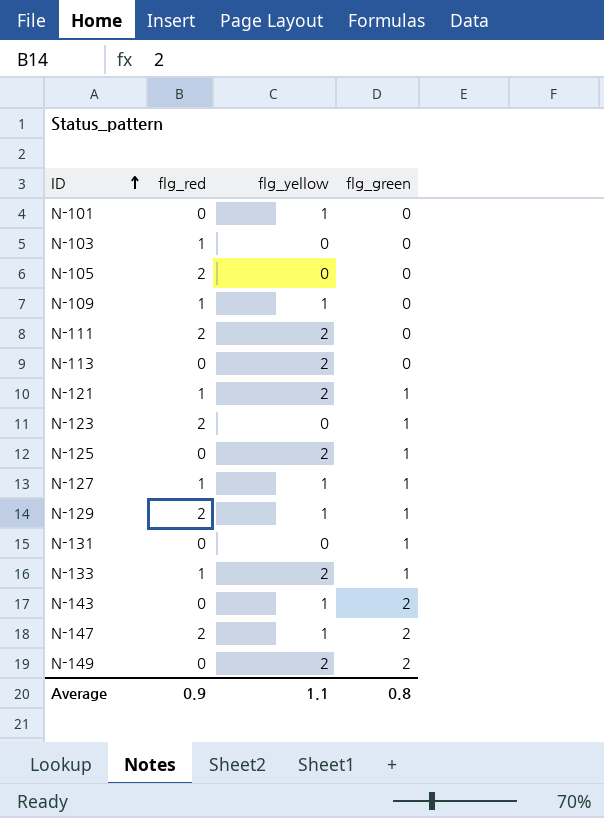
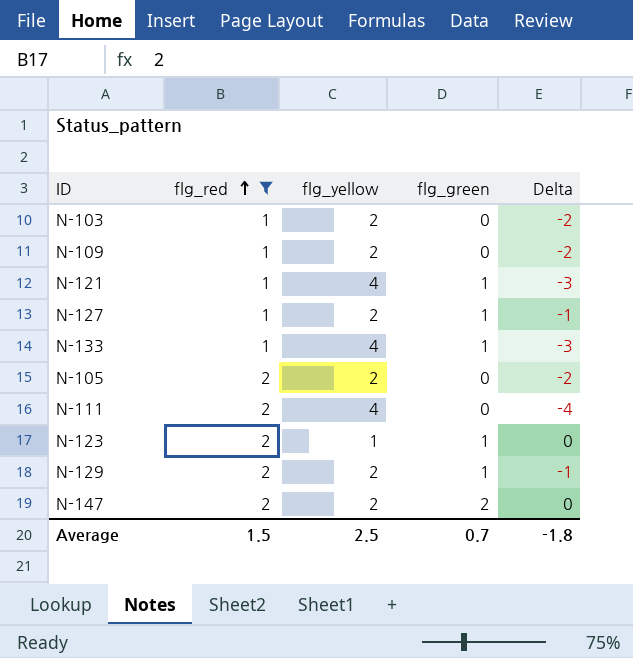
filter: none -> flg_red != 0
row order: ID ascending -> flg_red ascending
column Delta | formula: none -> [flg_green] - [flg_yellow]
N-103 | flg_yellow: 0 -> 2
N-109 | flg_yellow: 1 -> 2
N-121 | flg_yellow: 2 -> 4
N-127 | flg_yellow: 1 -> 2
N-133 | flg_yellow: 2 -> 4
N-105 | flg_yellow: 0 -> 2
N-111 | flg_yellow: 2 -> 4
N-123 | flg_yellow: 0 -> 1
N-129 | flg_yellow: 1 -> 2
N-147 | flg_yellow: 1 -> 2
Average | flg_red: 0.9 -> 1.5
Average | flg_yellow: 1.1 -> 2.5
Average | flg_green: 0.8 -> 0.7

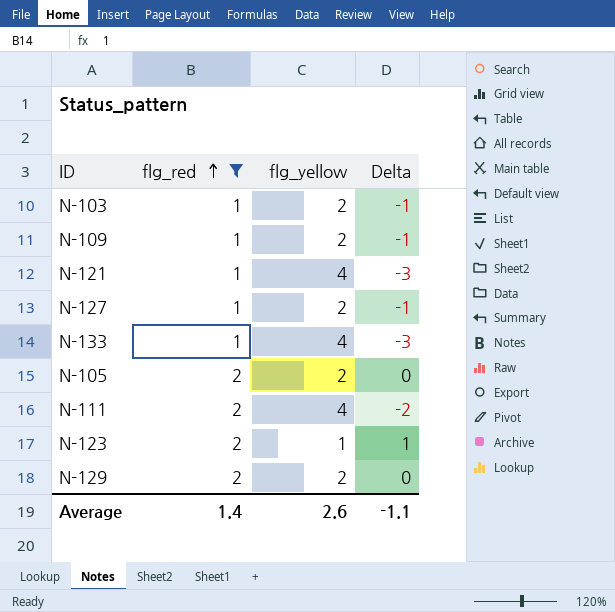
column flg_green | position: 4 -> none
column Delta | formula: [flg_green] - [flg_yellow] -> [flg_red] - [flg_yellow]
row N-147: 2 | 2 | 2 | 0 -> none
Average | flg_red: 1.5 -> 1.4
Average | flg_yellow: 2.5 -> 2.6
Average | Delta: -1.8 -> -1.1

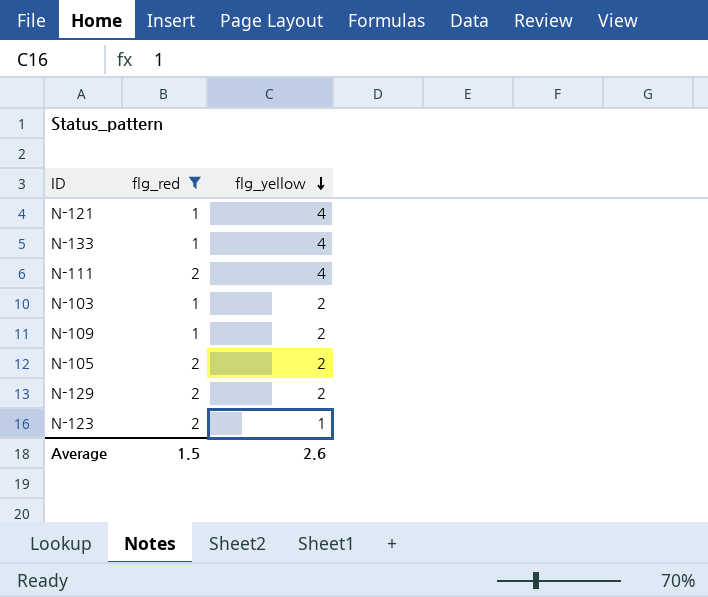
row order: flg_red ascending -> flg_yellow descending
column Delta | formula: [flg_red] - [flg_yellow] -> none
row N-127: 1 | 2 | -1 -> none
Average | flg_red: 1.4 -> 1.5

